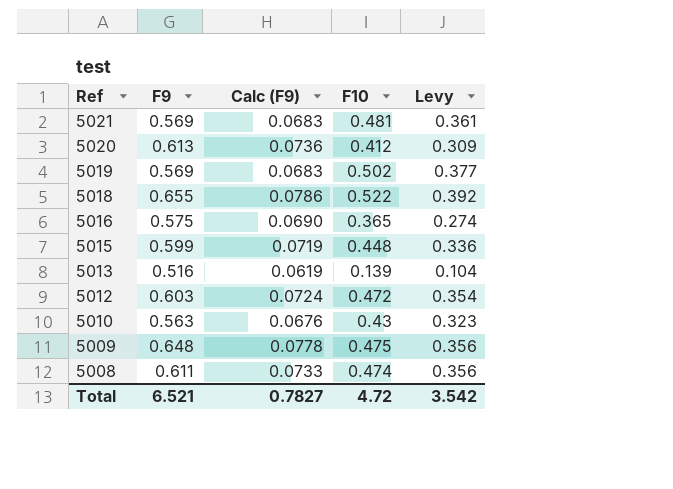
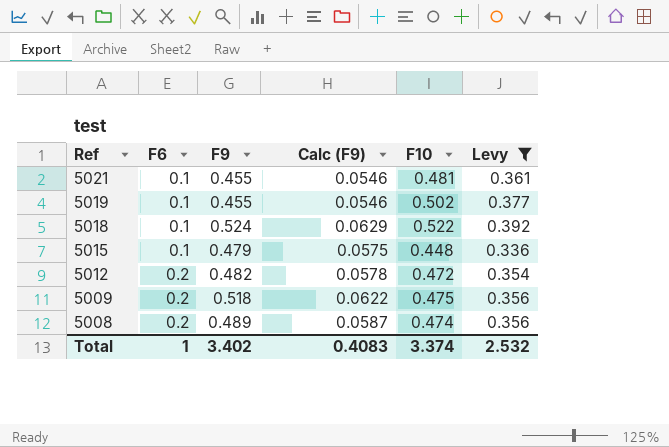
filter: none -> Levy >= 0.336
column F6 | position: none -> 2
5021 | F9: 0.569 -> 0.455
5021 | Calc (F9): 0.0683 -> 0.0546
5019 | F9: 0.569 -> 0.455
5019 | Calc (F9): 0.0683 -> 0.0546
5018 | F9: 0.655 -> 0.524
5018 | Calc (F9): 0.0786 -> 0.0629
5015 | F9: 0.599 -> 0.479
5015 | Calc (F9): 0.0719 -> 0.0575
5012 | F9: 0.603 -> 0.482
5012 | Calc (F9): 0.0724 -> 0.0578
5009 | F9: 0.648 -> 0.518
5009 | Calc (F9): 0.0778 -> 0.0622
5008 | F9: 0.611 -> 0.489
5008 | Calc (F9): 0.0733 -> 0.0587
Total | F9: 6.521 -> 3.402
Total | Calc (F9): 0.7827 -> 0.4083
Total | F10: 4.72 -> 3.374
Total | Levy: 3.542 -> 2.532

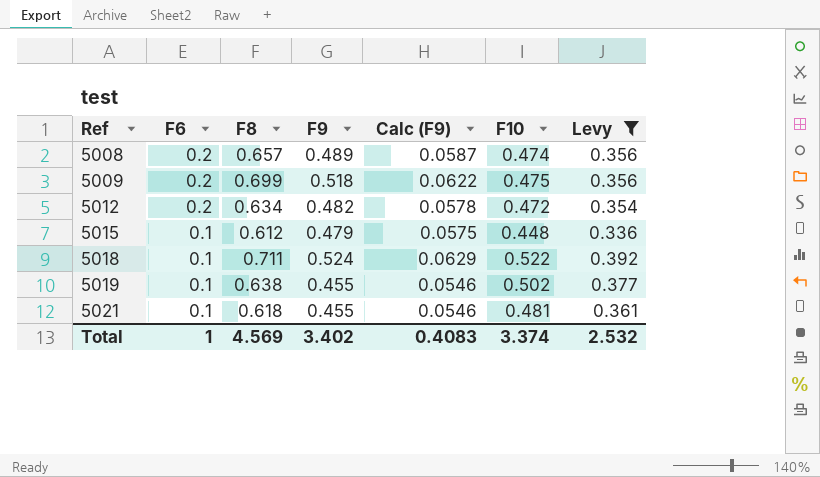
row order: Ref descending -> Ref ascending
column F8 | position: none -> 3

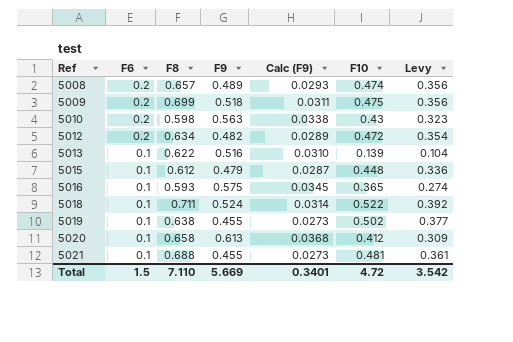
filter: Levy >= 0.336 -> none
column Calc (F9) | formula: [F9] * 0.12 -> [F9] * 0.06
5021 | F8: 0.618 -> 0.688
Total | F6: 1 -> 1.5
Total | F8: 4.569 -> 7.110
Total | F9: 3.402 -> 5.669
Total | Calc (F9): 0.4083 -> 0.3401
Total | F10: 3.374 -> 4.72
Total | Levy: 2.532 -> 3.542

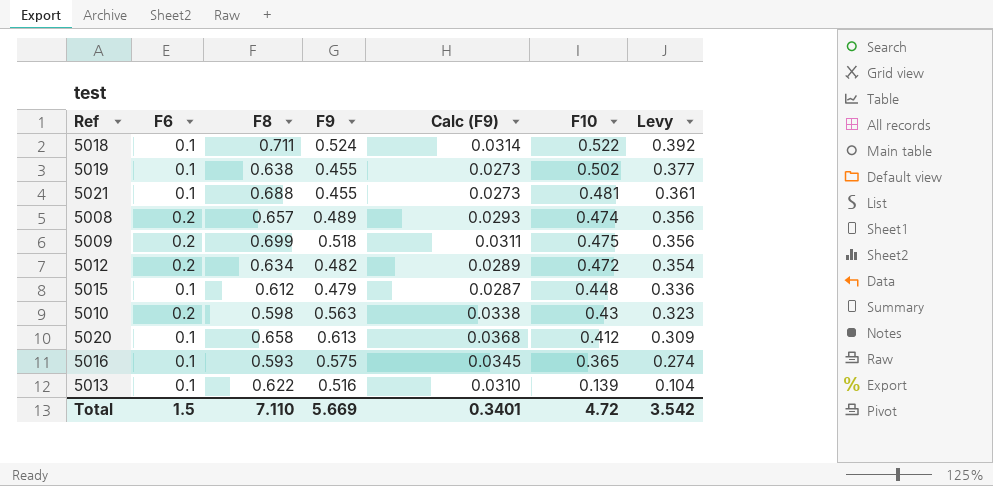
row order: Ref ascending -> Levy descending

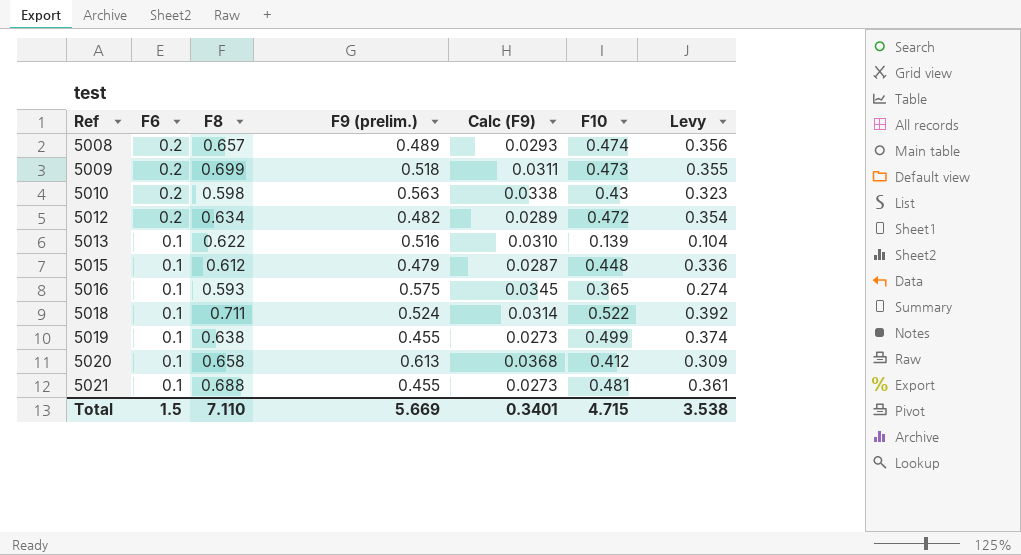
row order: Levy descending -> Ref ascending
column name: F9 -> F9 (prelim.)
5009 | F10: 0.475 -> 0.473
5009 | Levy: 0.356 -> 0.355
5019 | F10: 0.502 -> 0.499
5019 | Levy: 0.377 -> 0.374
Total | F10: 4.72 -> 4.715
Total | Levy: 3.542 -> 3.538

